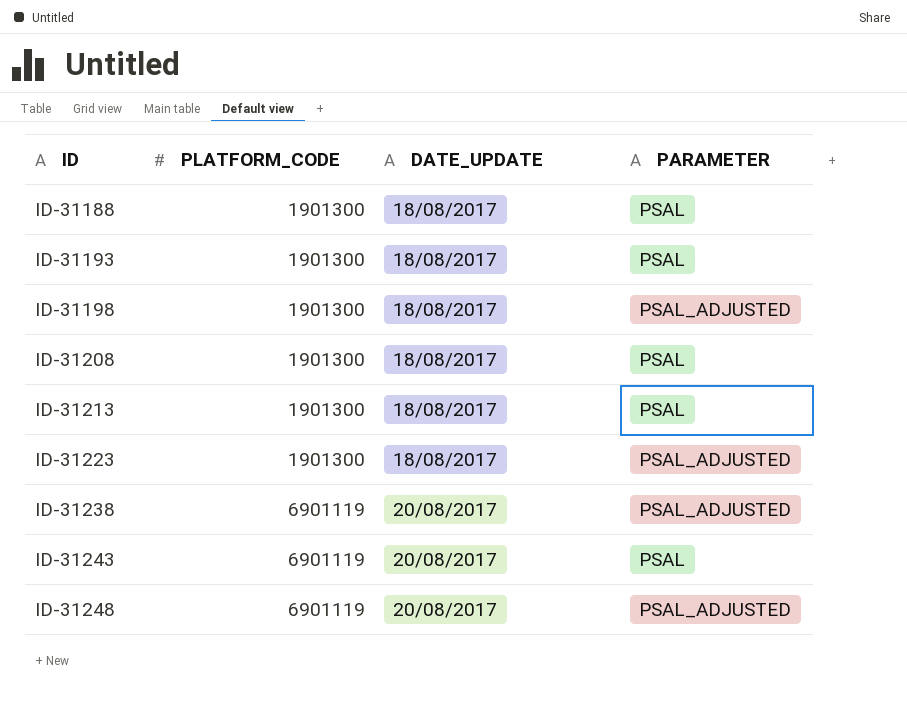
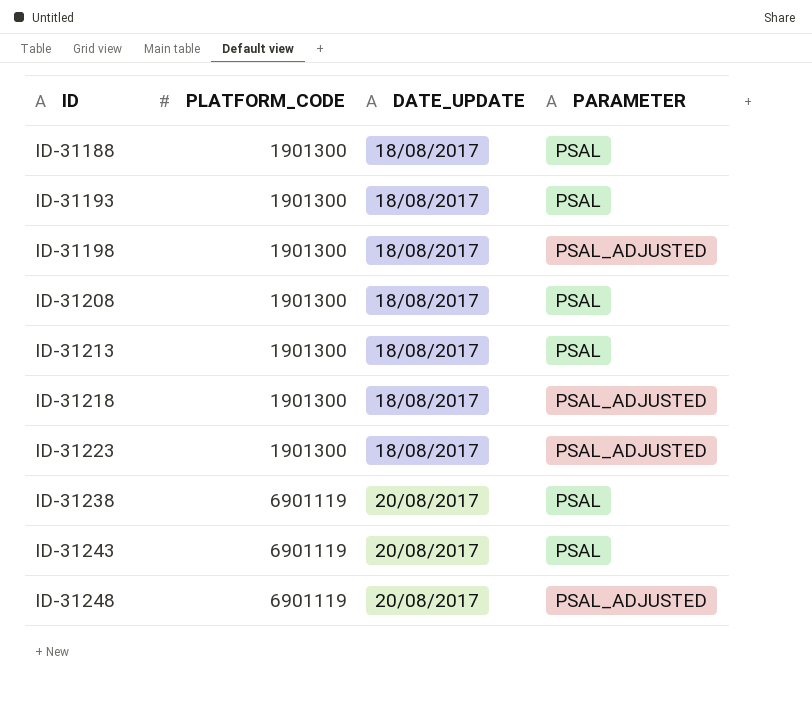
row ID-31218: none -> 1901300 | 18/08/2017 | PSAL_ADJUSTED
ID-31238 | PARAMETER: PSAL_ADJUSTED -> PSAL

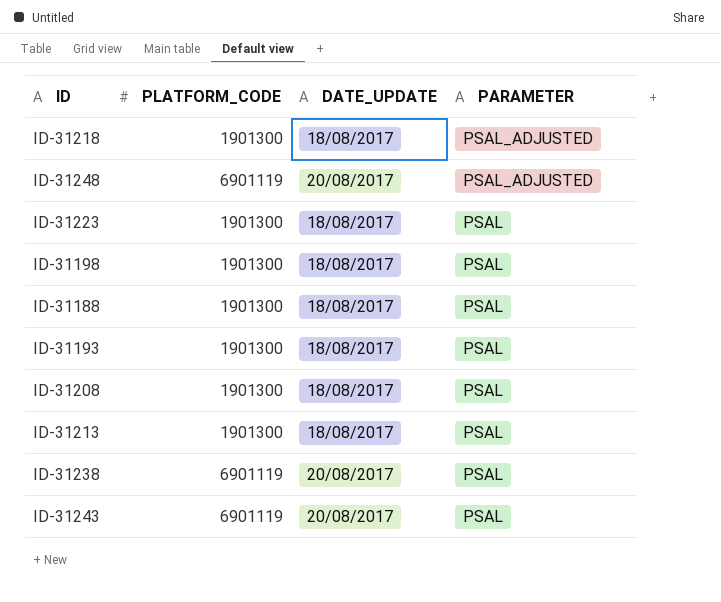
row order: ID ascending -> PARAMETER descending
ID-31223 | PARAMETER: PSAL_ADJUSTED -> PSAL
ID-31198 | PARAMETER: PSAL_ADJUSTED -> PSAL

